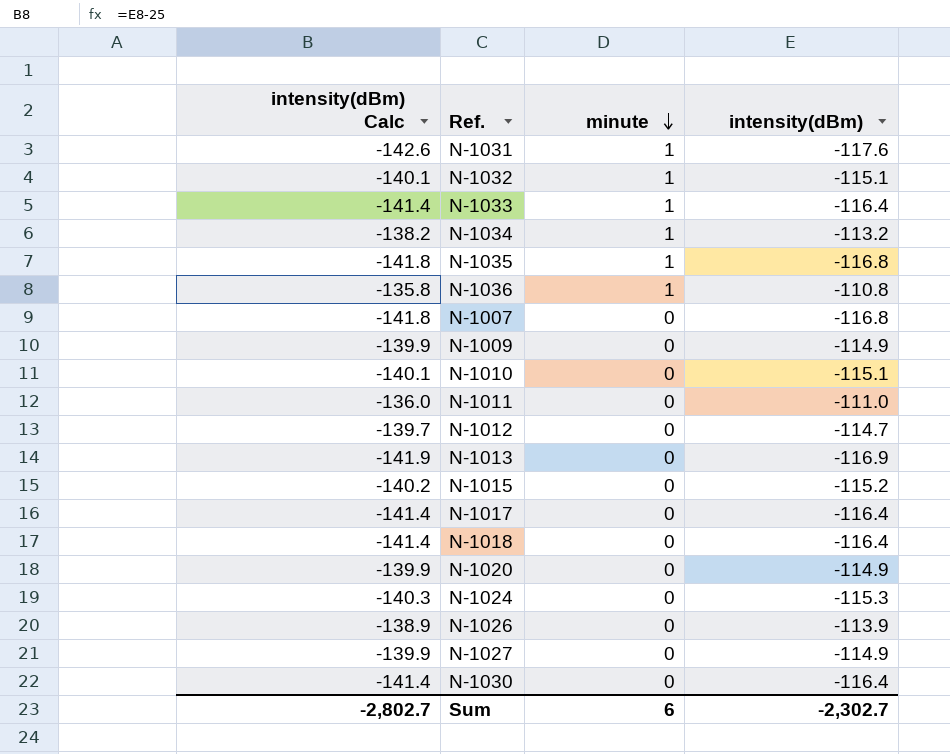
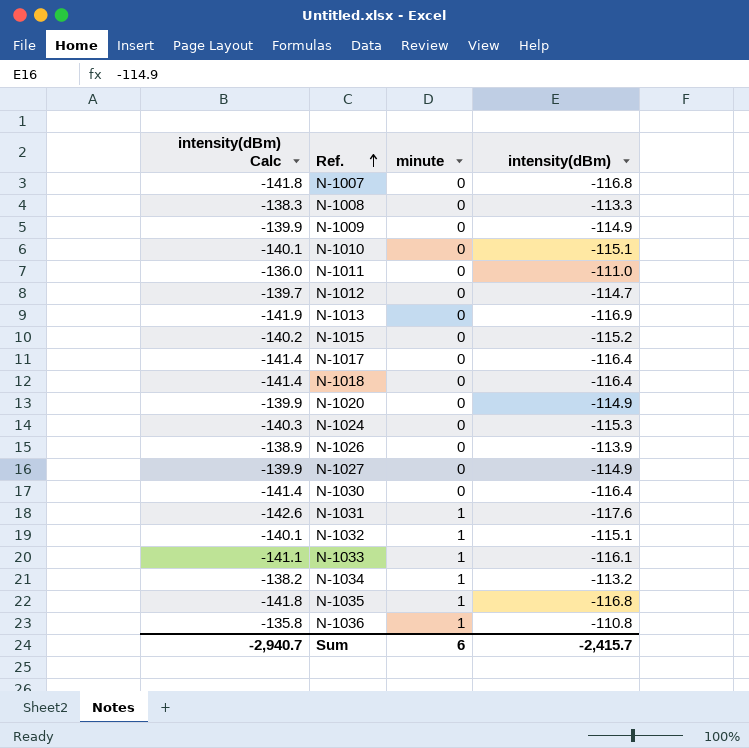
row order: minute descending -> Ref. ascending
row N-1008: none -> -138.3 | 0 | -113.3
N-1033 | intensity(dBm) Calc: -141.4 -> -141.1
N-1033 | intensity(dBm): -116.4 -> -116.1
Sum | intensity(dBm) Calc: -2,802.7 -> -2,940.7
Sum | intensity(dBm): -2,302.7 -> -2,415.7

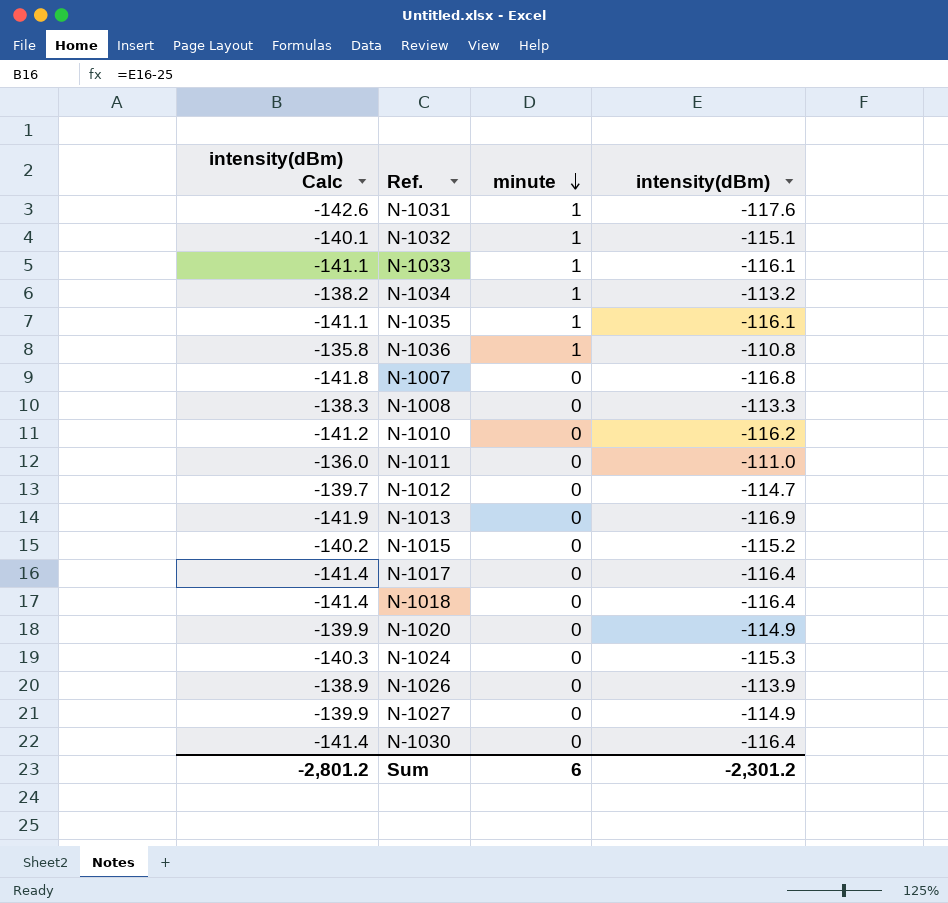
row order: Ref. ascending -> minute descending
row N-1009: -139.9 | 0 | -114.9 -> none
N-1035 | intensity(dBm) Calc: -141.8 -> -141.1
N-1035 | intensity(dBm): -116.8 -> -116.1
N-1010 | intensity(dBm) Calc: -140.1 -> -141.2
N-1010 | intensity(dBm): -115.1 -> -116.2
Sum | intensity(dBm) Calc: -2,940.7 -> -2,801.2
Sum | intensity(dBm): -2,415.7 -> -2,301.2

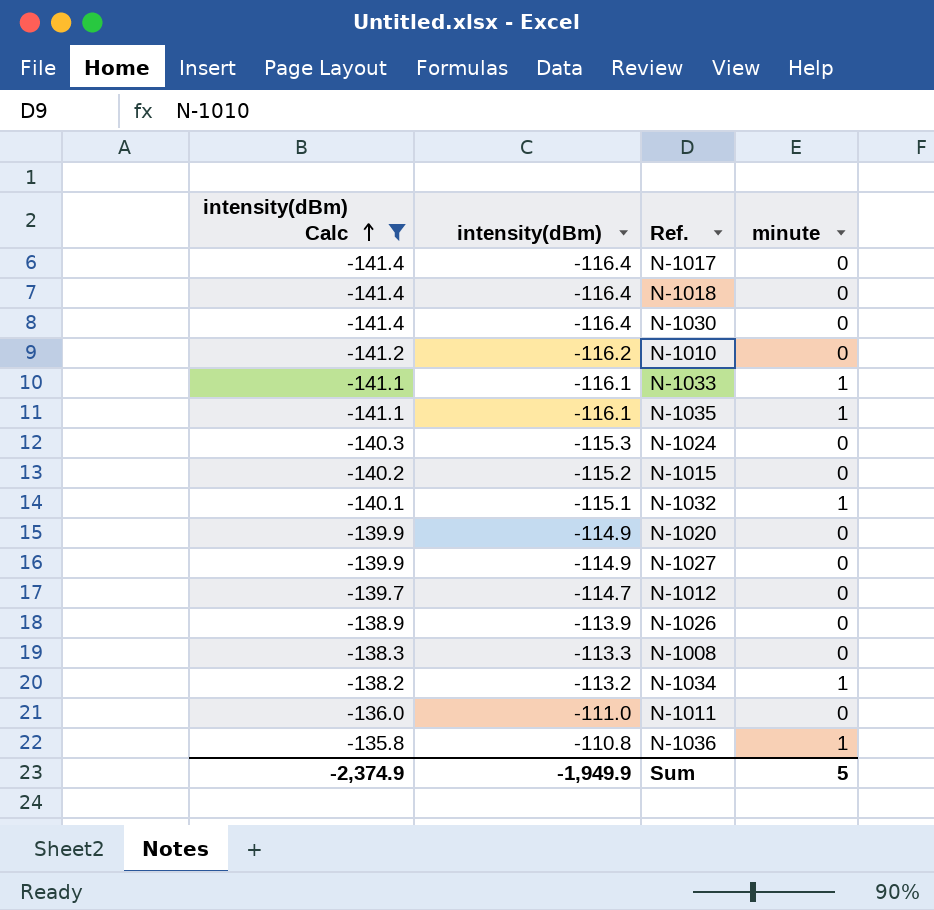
filter: none -> intensity(dBm) Calc >= -141.4
row order: minute descending -> intensity(dBm) Calc ascending
column intensity(dBm) | position: 4 -> 2
Sum | intensity(dBm) Calc: -2,801.2 -> -2,374.9
Sum | intensity(dBm): -2,301.2 -> -1,949.9
Sum | minute: 6 -> 5

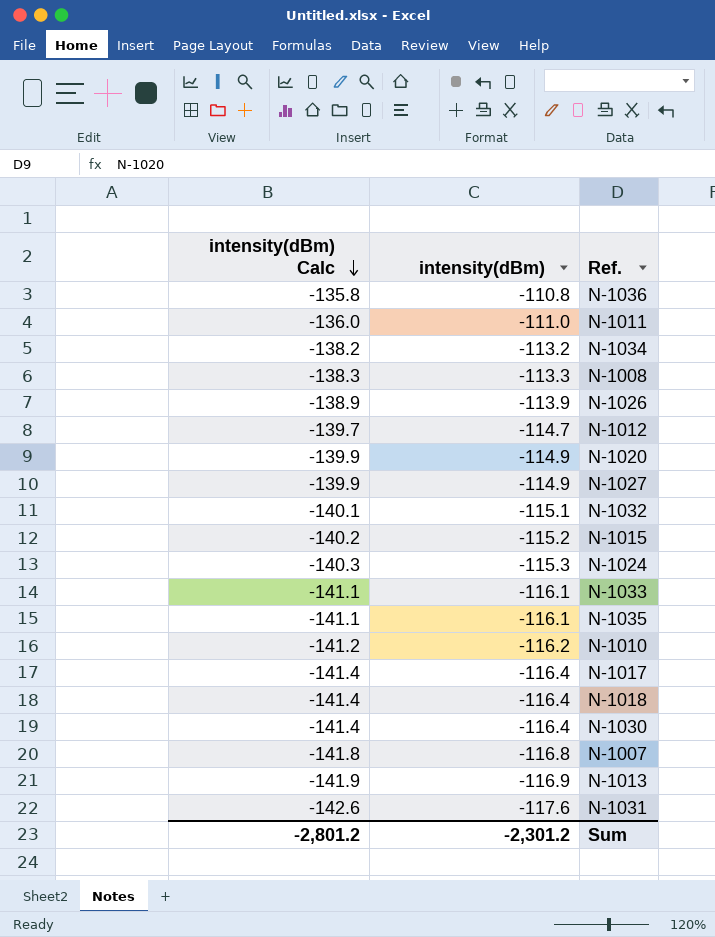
filter: intensity(dBm) Calc >= -141.4 -> none
row order: intensity(dBm) Calc ascending -> intensity(dBm) Calc descending
column minute | position: 4 -> none
Sum | intensity(dBm) Calc: -2,374.9 -> -2,801.2
Sum | intensity(dBm): -1,949.9 -> -2,301.2

